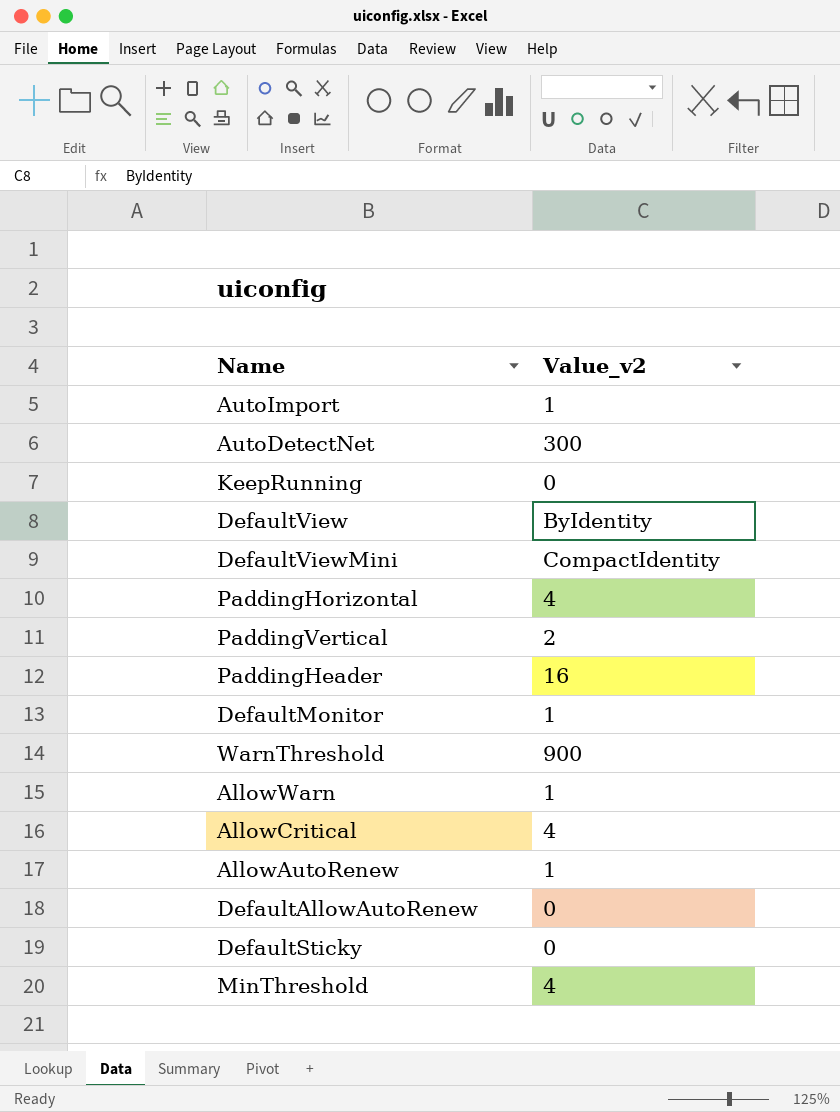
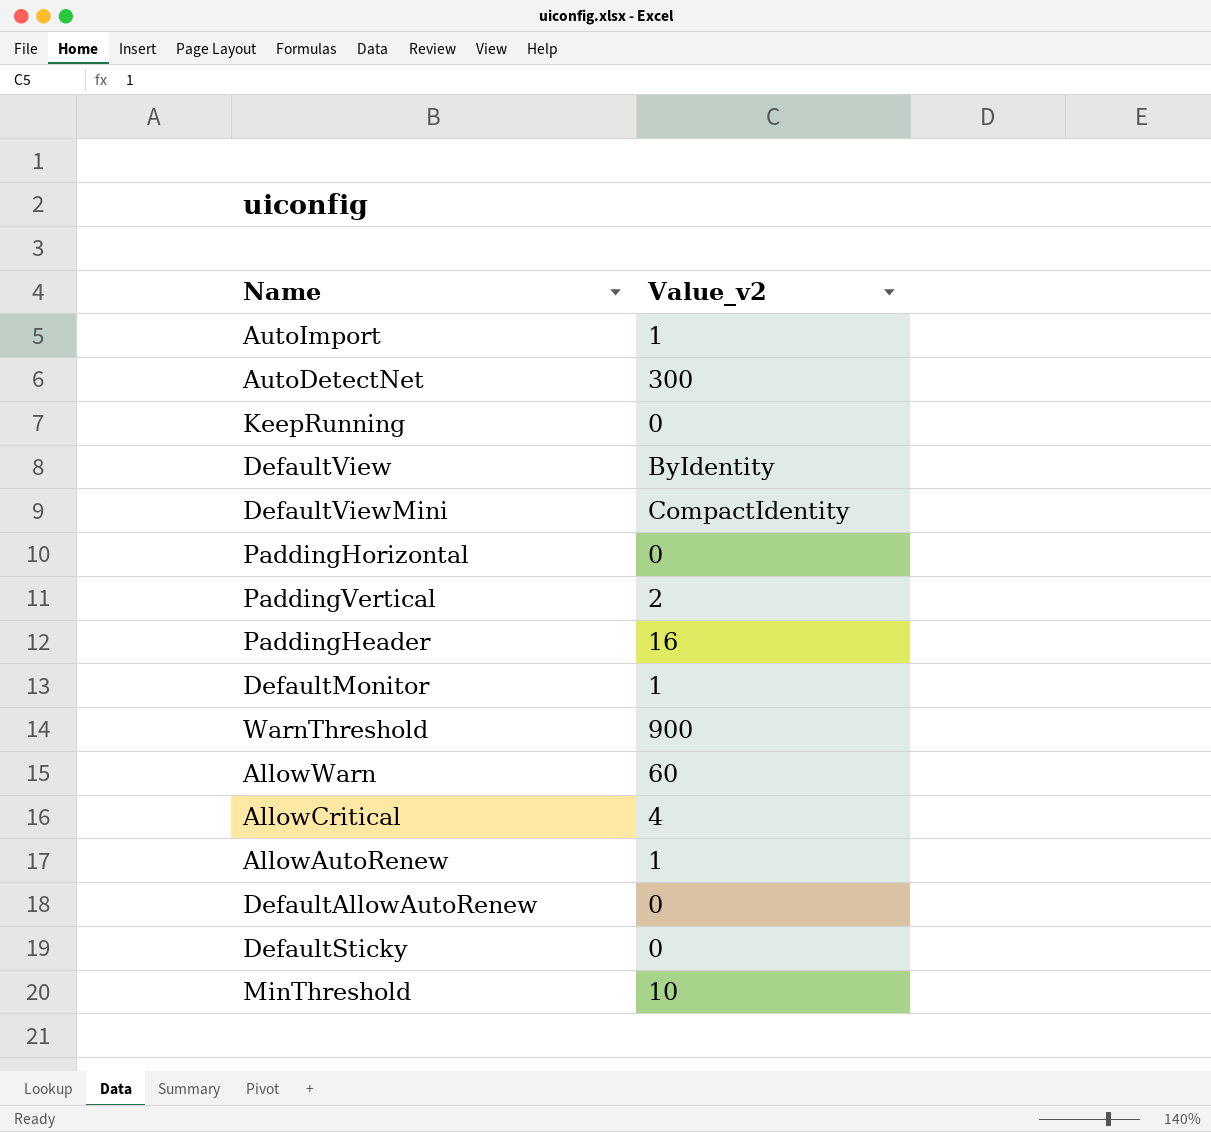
PaddingHorizontal | Value_v2: 4 -> 0
AllowWarn | Value_v2: 1 -> 60
MinThreshold | Value_v2: 4 -> 10

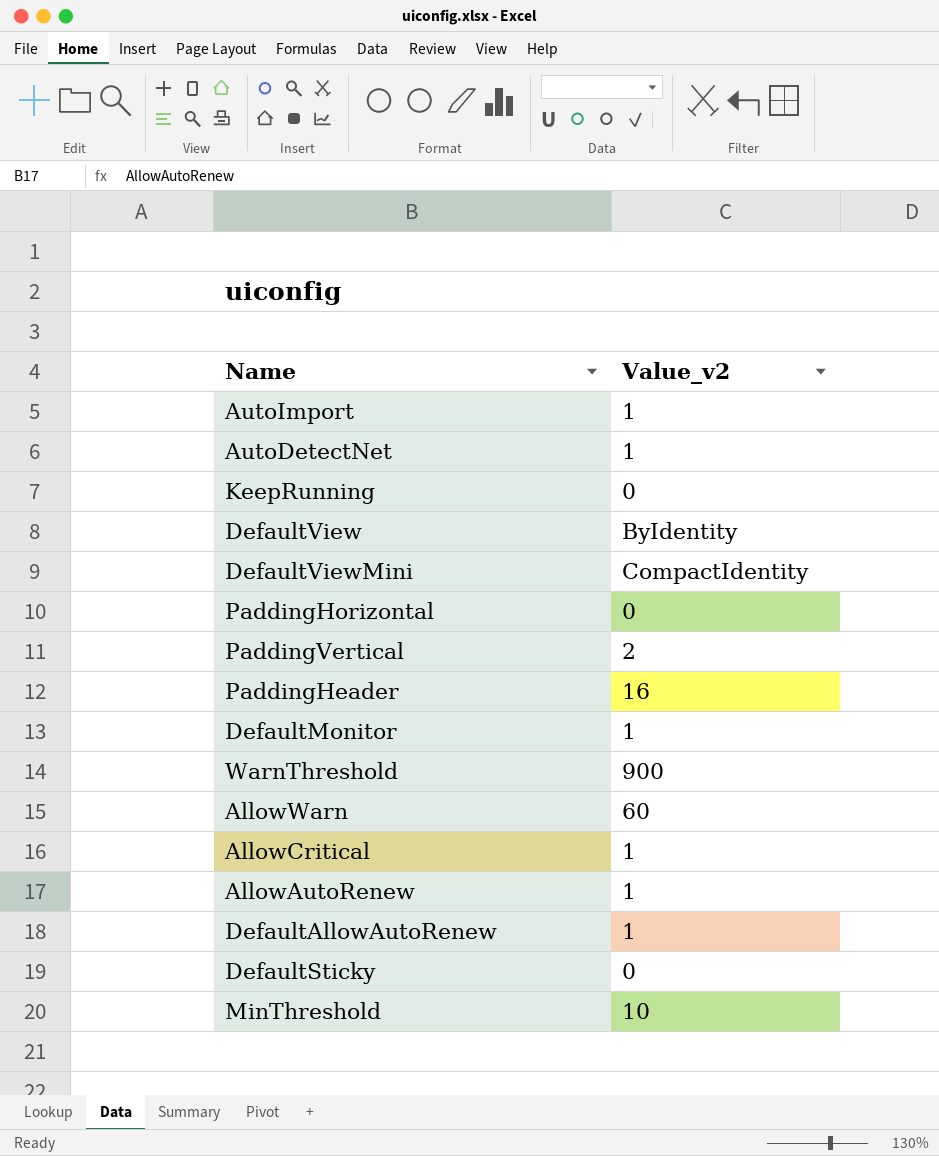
AutoDetectNet | Value_v2: 300 -> 1
AllowCritical | Value_v2: 4 -> 1
DefaultAllowAutoRenew | Value_v2: 0 -> 1

